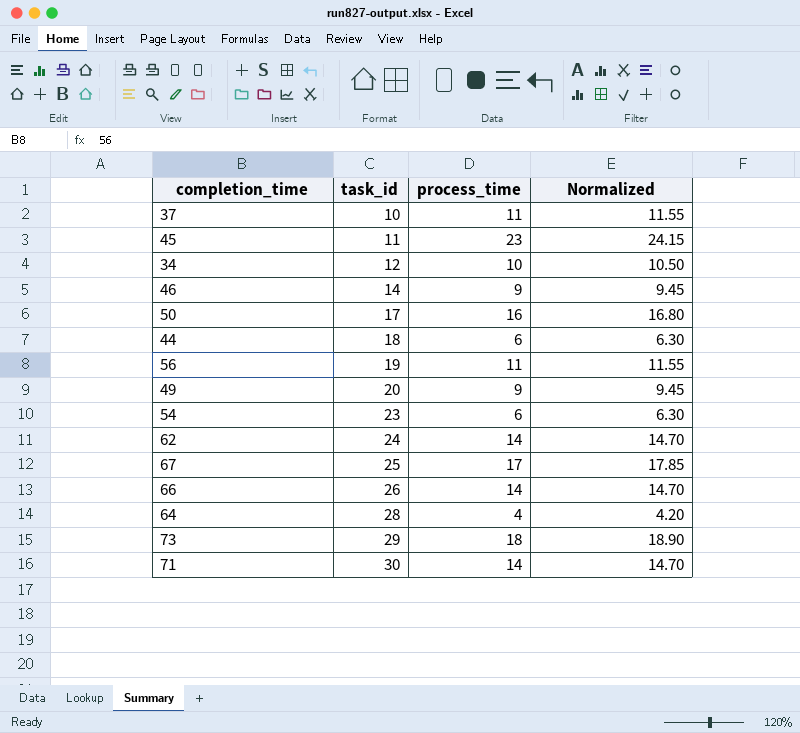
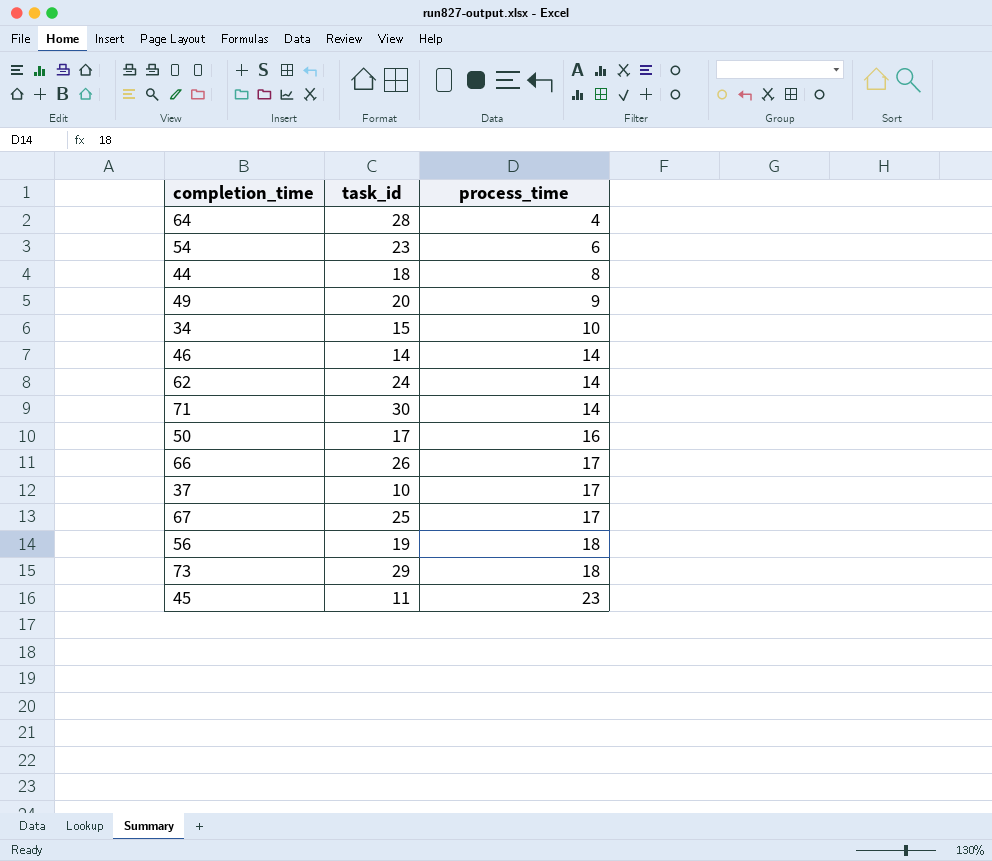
row order: task_id ascending -> process_time ascending
column Normalized | formula: [process_time] * 1.05 -> none
44 | process_time: 6 -> 8
34 | task_id: 12 -> 15
46 | process_time: 9 -> 14
66 | process_time: 14 -> 17
37 | process_time: 11 -> 17
56 | process_time: 11 -> 18

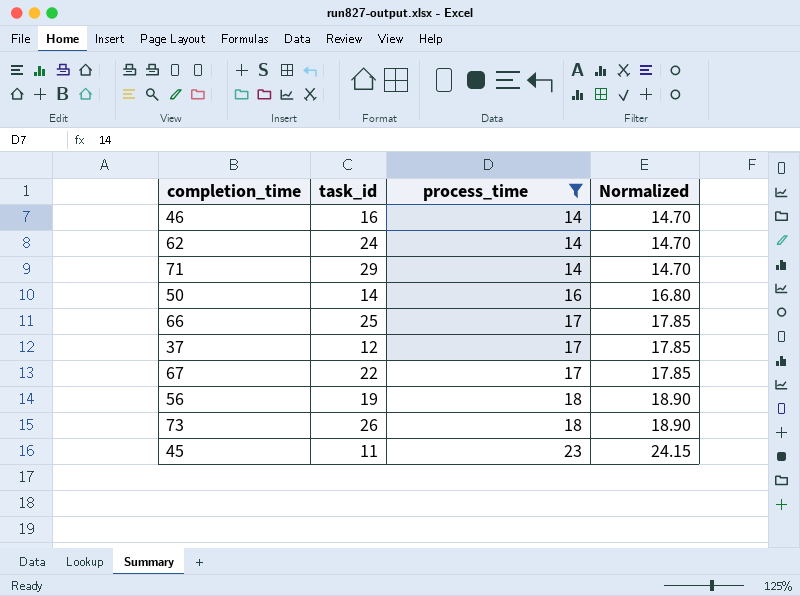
filter: none -> process_time >= 14
column Normalized | formula: none -> [process_time] * 1.05
46 | task_id: 14 -> 16
71 | task_id: 30 -> 29
50 | task_id: 17 -> 14
66 | task_id: 26 -> 25
37 | task_id: 10 -> 12
67 | task_id: 25 -> 22
73 | task_id: 29 -> 26

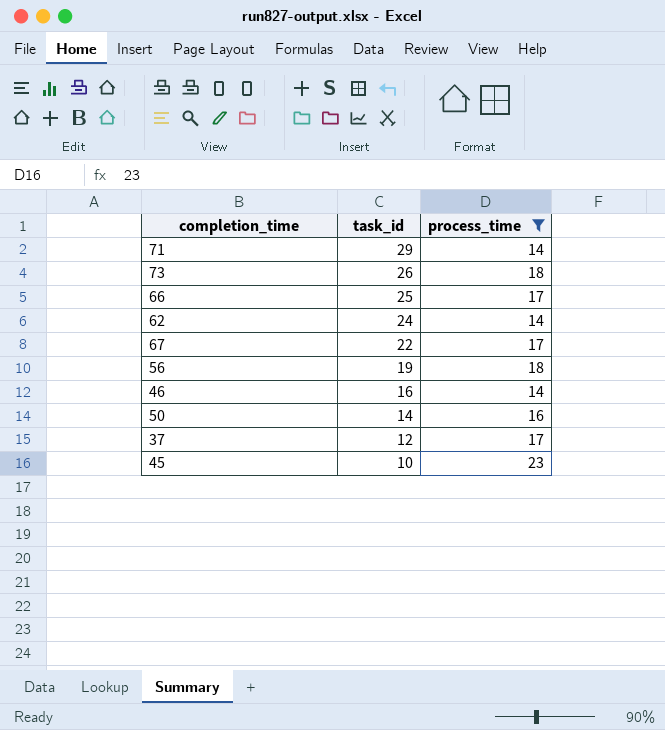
row order: process_time ascending -> task_id descending
column Normalized | formula: [process_time] * 1.05 -> none
45 | task_id: 11 -> 10

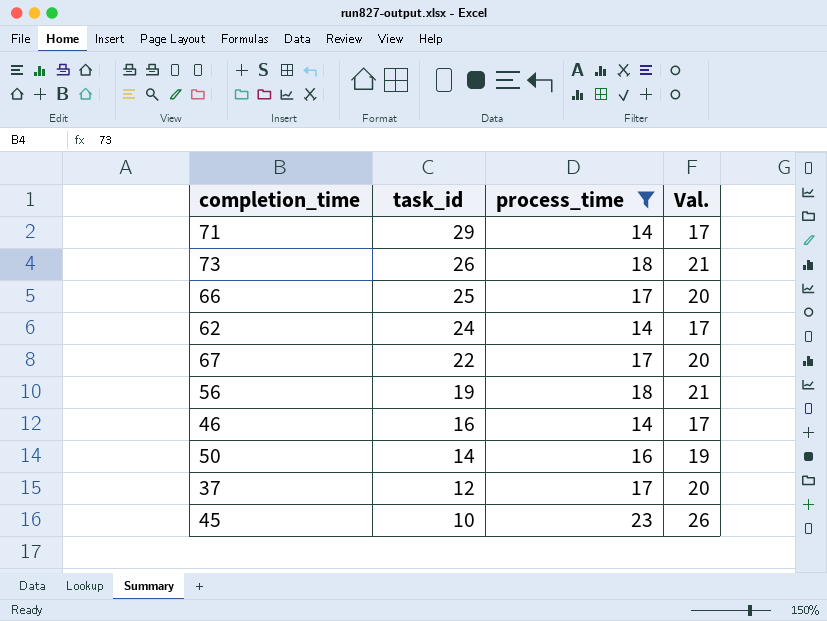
column Val. | formula: none -> [process_time] + 3

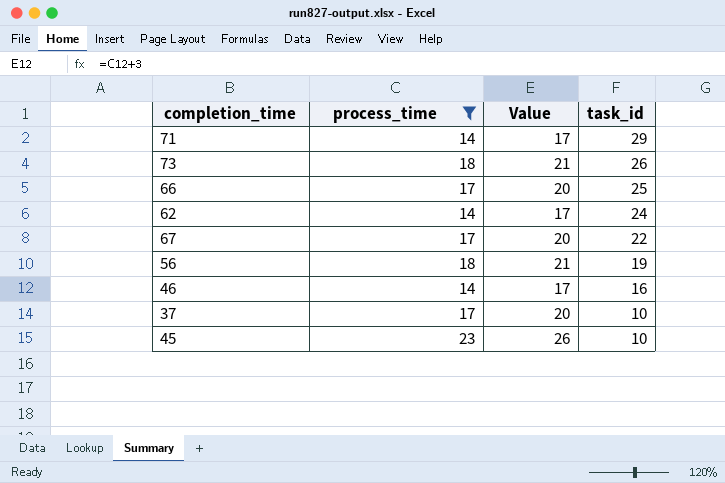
column name: Val. -> Value
column task_id | position: 2 -> 4
row 50: 14 | 16 | 19 -> none
37 | task_id: 12 -> 10

